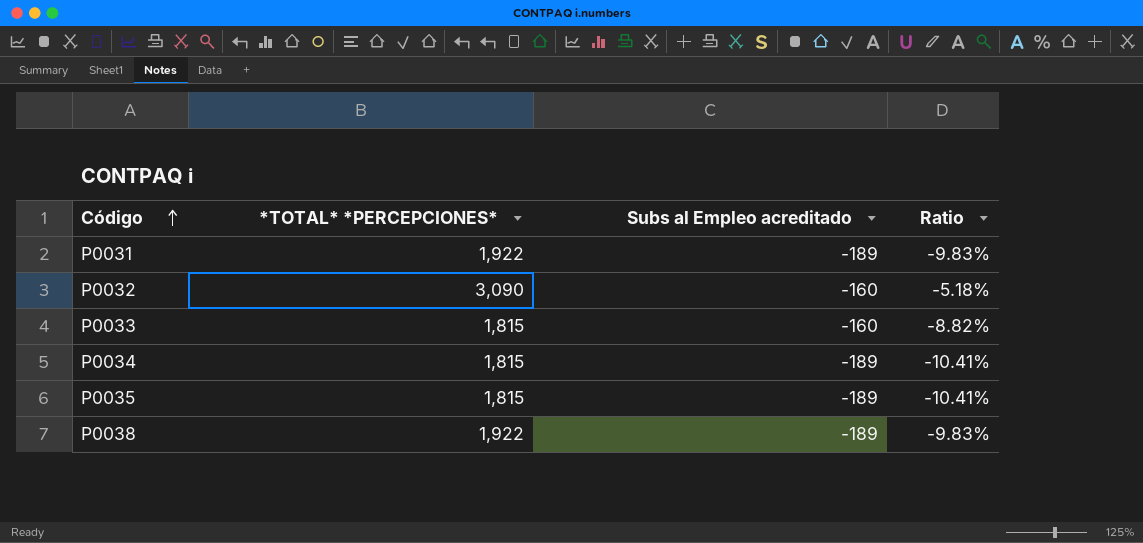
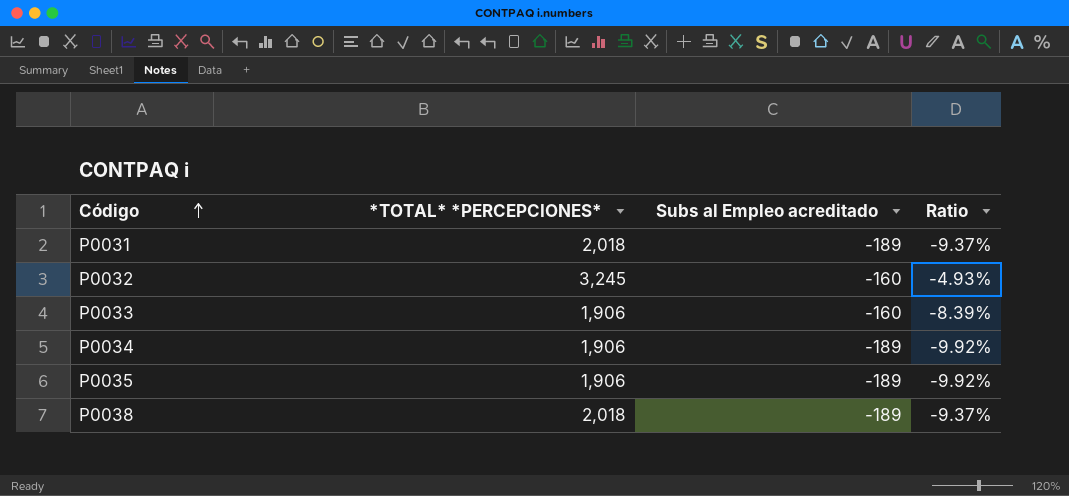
P0031 | *TOTAL* *PERCEPCIONES*: 1,922 -> 2,018
P0031 | Ratio: -9.83% -> -9.37%
P0032 | *TOTAL* *PERCEPCIONES*: 3,090 -> 3,245
P0032 | Ratio: -5.18% -> -4.93%
P0033 | *TOTAL* *PERCEPCIONES*: 1,815 -> 1,906
P0033 | Ratio: -8.82% -> -8.39%
P0034 | *TOTAL* *PERCEPCIONES*: 1,815 -> 1,906
P0034 | Ratio: -10.41% -> -9.92%
P0035 | *TOTAL* *PERCEPCIONES*: 1,815 -> 1,906
P0035 | Ratio: -10.41% -> -9.92%
P0038 | *TOTAL* *PERCEPCIONES*: 1,922 -> 2,018
P0038 | Ratio: -9.83% -> -9.37%

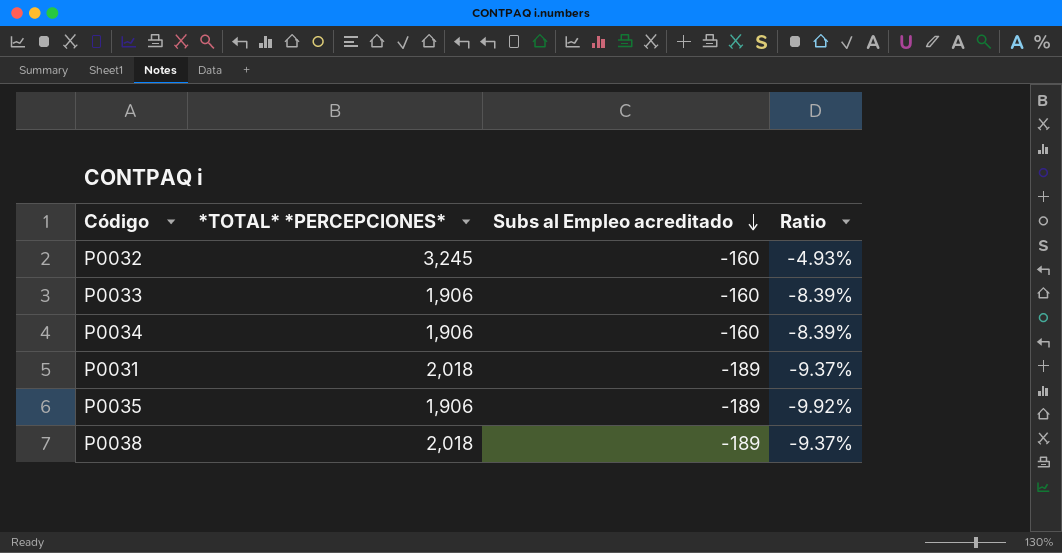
row order: Código ascending -> Subs al Empleo acreditado descending
P0034 | Subs al Empleo acreditado: -189 -> -160
P0034 | Ratio: -9.92% -> -8.39%

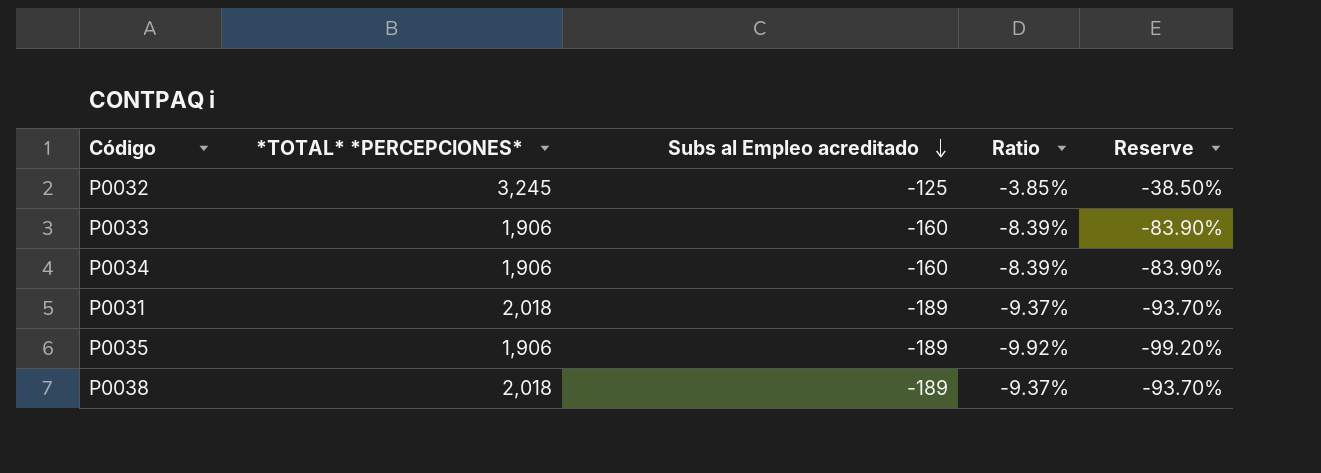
column Reserve | formula: none -> [Ratio] * 10
P0032 | Subs al Empleo acreditado: -160 -> -125
P0032 | Ratio: -4.93% -> -3.85%

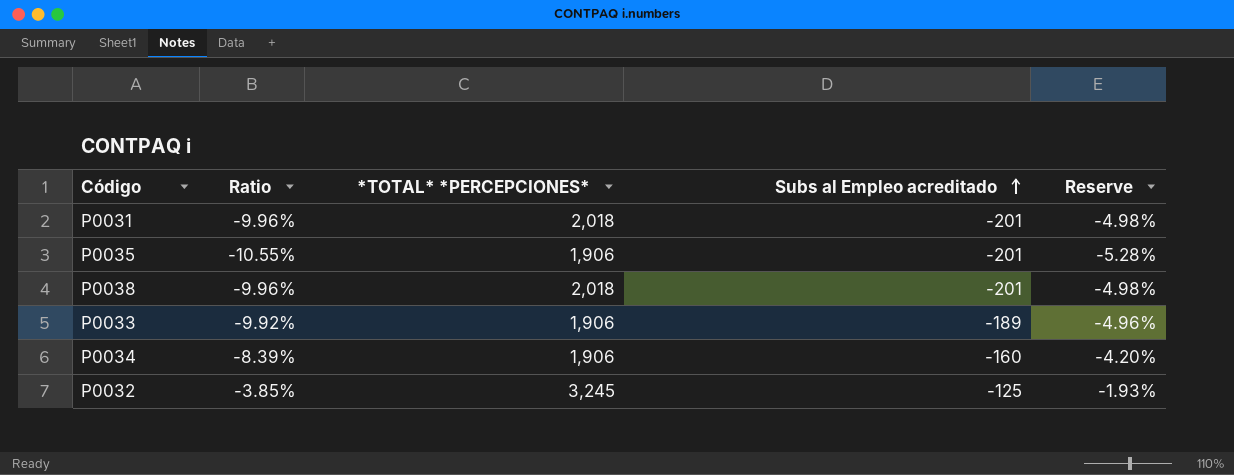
row order: Subs al Empleo acreditado descending -> Subs al Empleo acreditado ascending
column Ratio | position: 4 -> 2
column Reserve | formula: [Ratio] * 10 -> [Ratio] * 0.5
P0031 | Ratio: -9.37% -> -9.96%
P0031 | Subs al Empleo acreditado: -189 -> -201
P0035 | Ratio: -9.92% -> -10.55%
P0035 | Subs al Empleo acreditado: -189 -> -201
P0038 | Ratio: -9.37% -> -9.96%
P0038 | Subs al Empleo acreditado: -189 -> -201
P0033 | Ratio: -8.39% -> -9.92%
P0033 | Subs al Empleo acreditado: -160 -> -189

